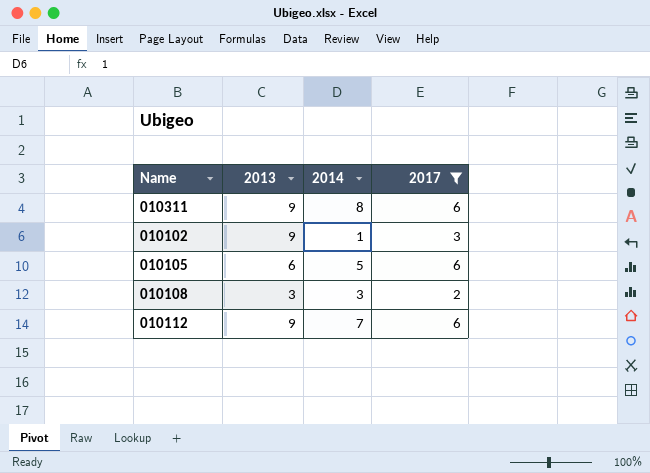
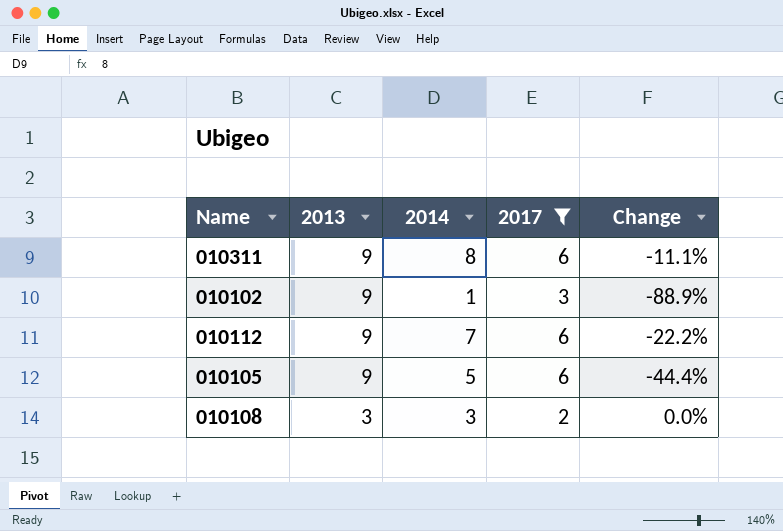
row order: none -> 2013 descending
column Change | formula: none -> ([2014] - [2013]) / [2013]
010105 | 2013: 6 -> 9

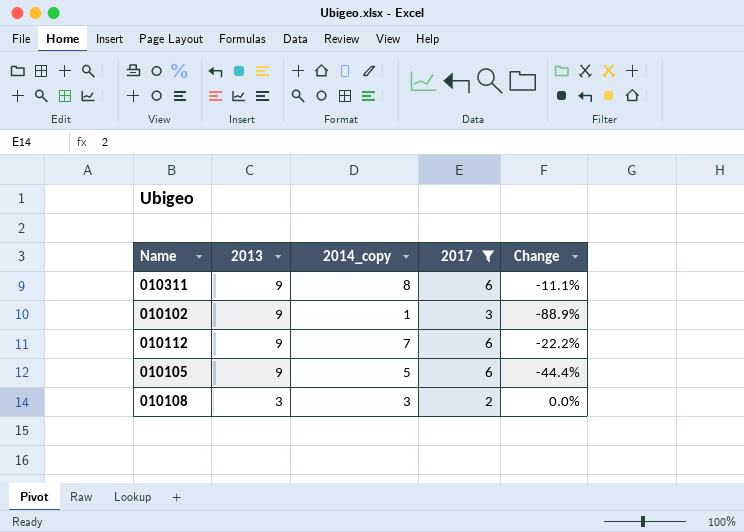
column name: 2014 -> 2014_copy

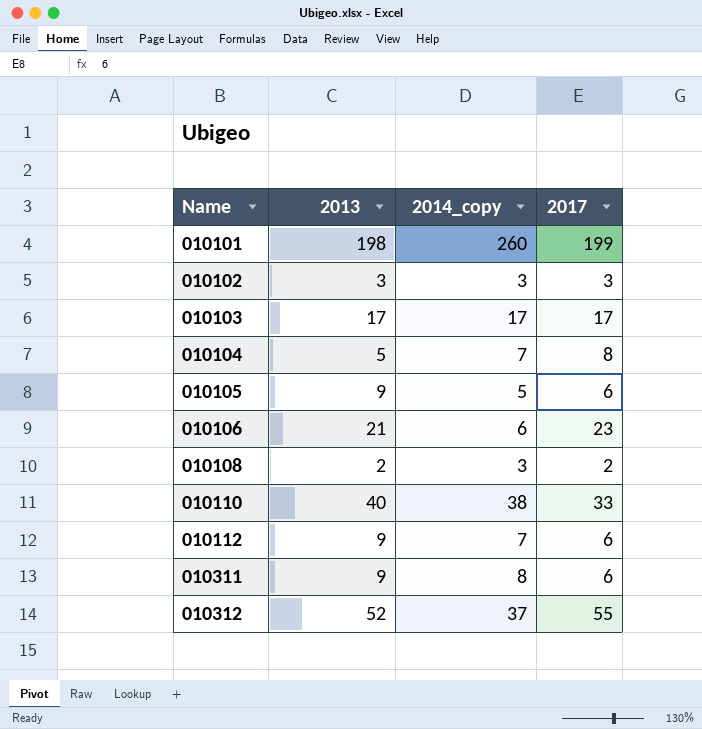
filter: 2017 <= 6 -> none
row order: 2013 descending -> Name ascending
column Change | formula: ([2014_copy] - [2013]) / [2013] -> none
010102 | 2013: 9 -> 3
010102 | 2014_copy: 1 -> 3
010108 | 2013: 3 -> 2

